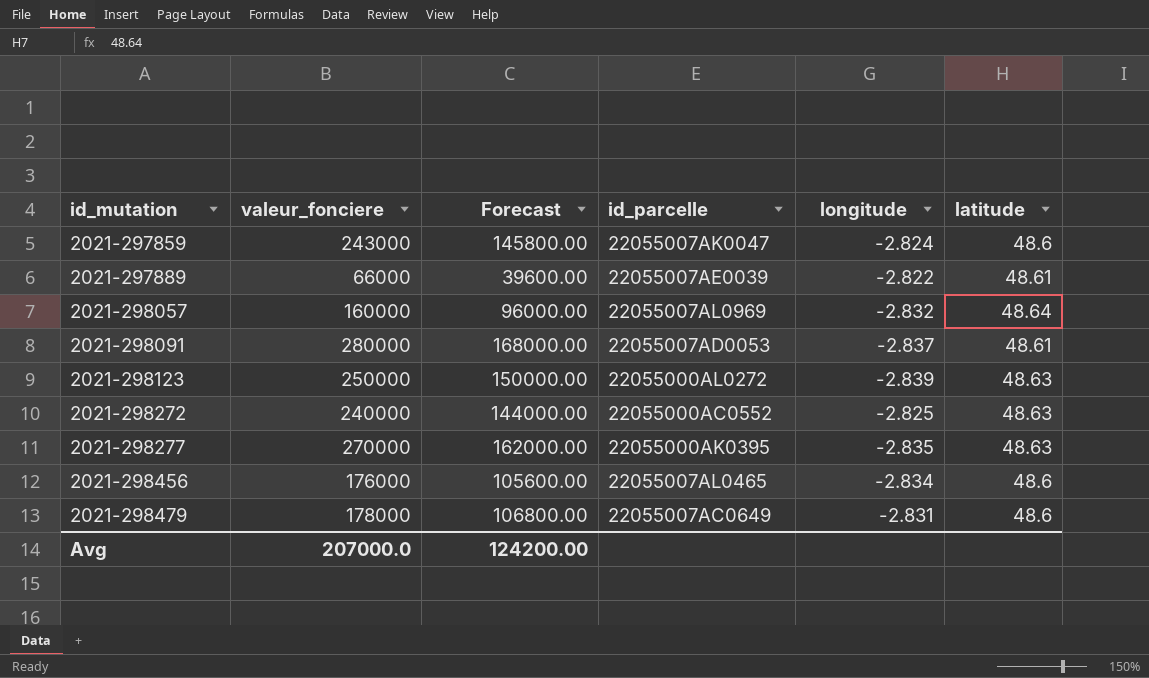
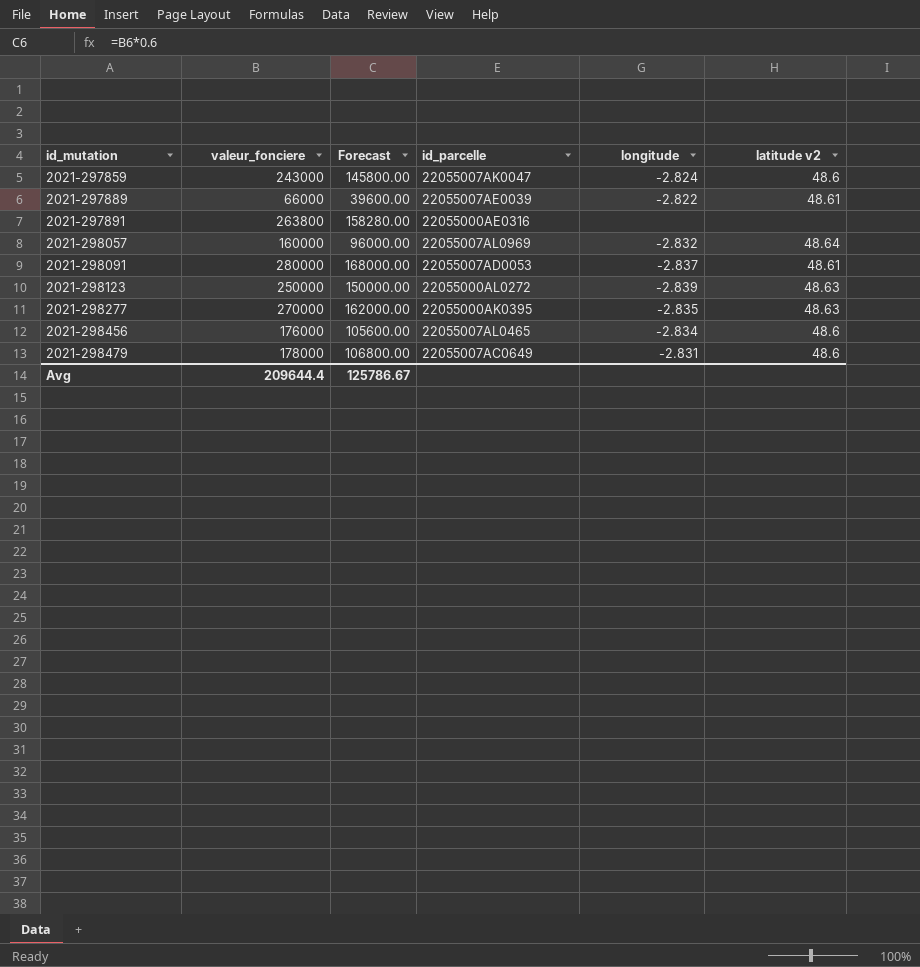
column name: latitude -> latitude v2
row 2021-298272: 240000 | 144000.00 | 22055000AC0552 | -2.825 | 48.63 -> none
row 2021-297891: none -> 263800 | 158280.00 | 22055000AE0316 | none | none
Avg | valeur_fonciere: 207000.0 -> 209644.4
Avg | Forecast: 124200.00 -> 125786.67

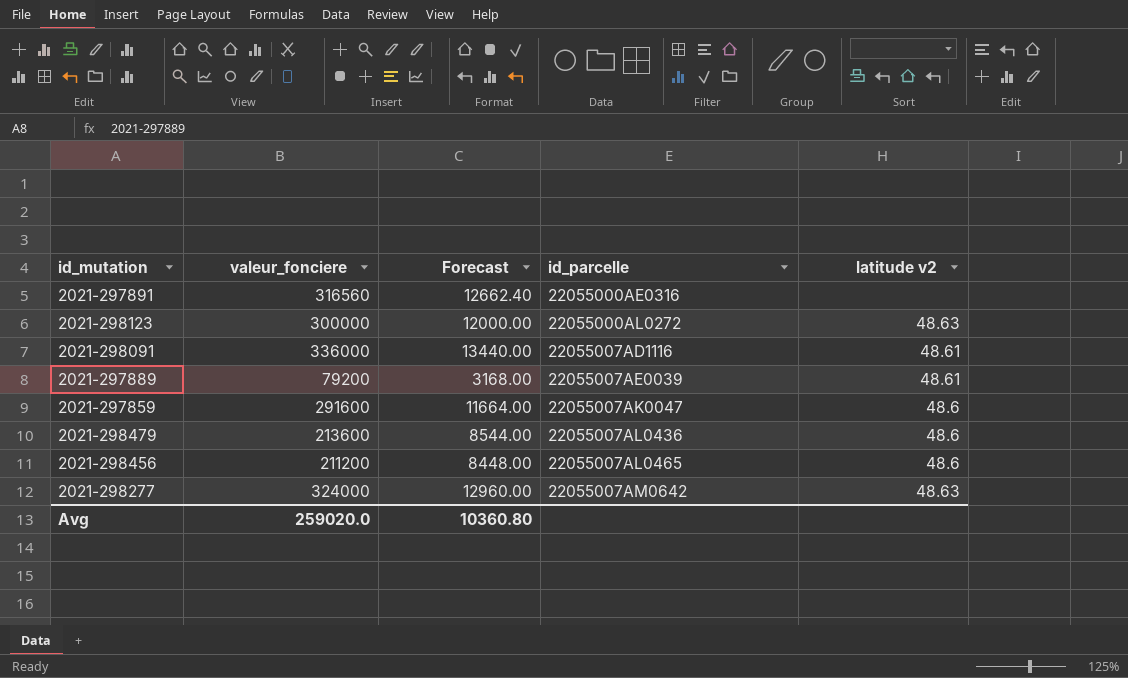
row order: id_mutation ascending -> id_parcelle ascending
column longitude | position: 5 -> none
column Forecast | formula: [valeur_fonciere] * 0.6 -> [valeur_fonciere] * 0.04
row 2021-298057: 160000 | 96000.00 | 22055007AL0969 | -2.832 | 48.64 -> none
2021-297891 | valeur_fonciere: 263800 -> 316560
2021-298123 | valeur_fonciere: 250000 -> 300000
2021-298091 | valeur_fonciere: 280000 -> 336000
2021-298091 | id_parcelle: 22055007AD0053 -> 22055007AD1116
2021-297889 | valeur_fonciere: 66000 -> 79200
2021-297859 | valeur_fonciere: 243000 -> 291600
2021-298479 | valeur_fonciere: 178000 -> 213600
2021-298479 | id_parcelle: 22055007AC0649 -> 22055007AL0436
2021-298456 | valeur_fonciere: 176000 -> 211200
2021-298277 | valeur_fonciere: 270000 -> 324000
2021-298277 | id_parcelle: 22055000AK0395 -> 22055007AM0642
Avg | valeur_fonciere: 209644.4 -> 259020.0
Avg | Forecast: 125786.67 -> 10360.80

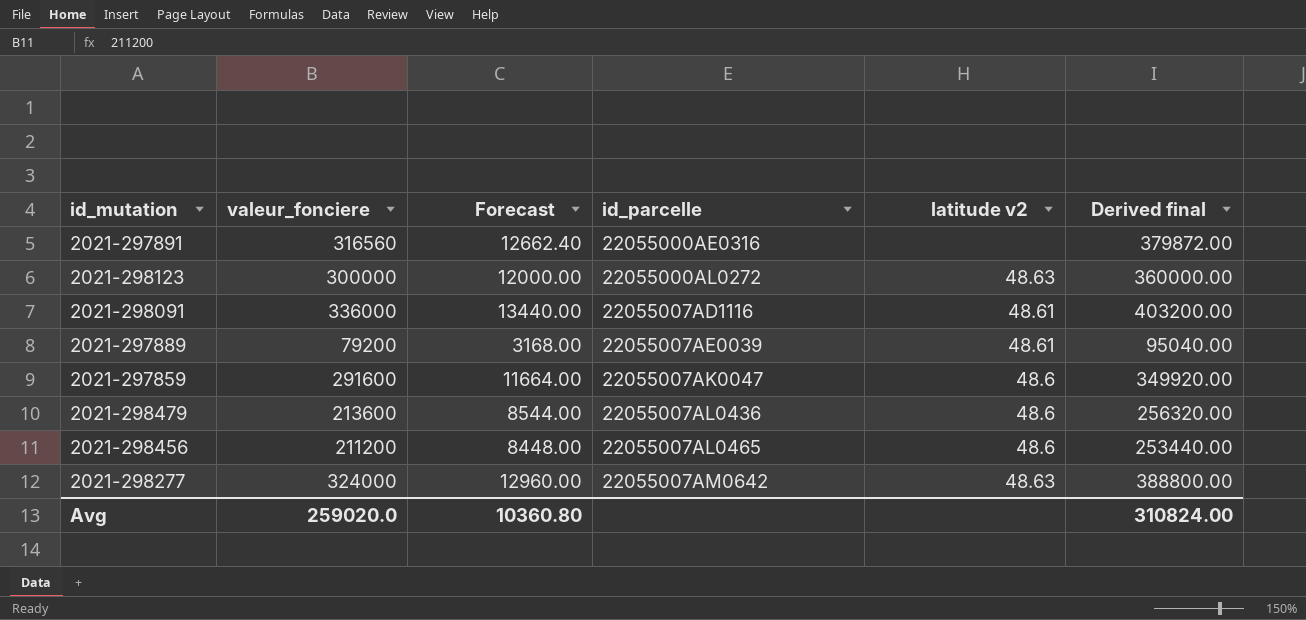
column Derived final | formula: none -> [valeur_fonciere] * 1.2

